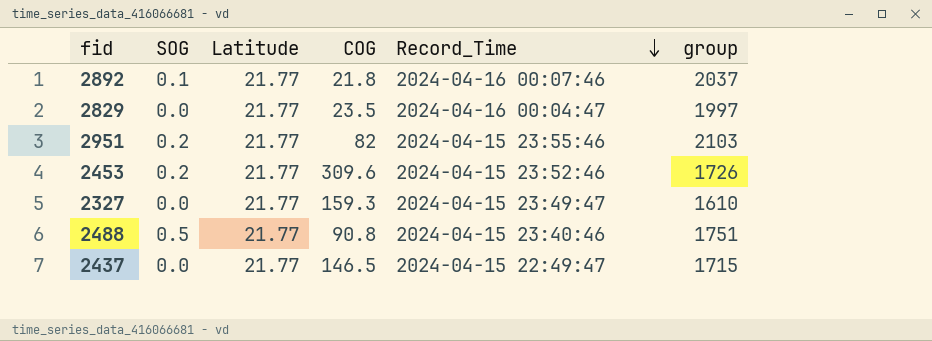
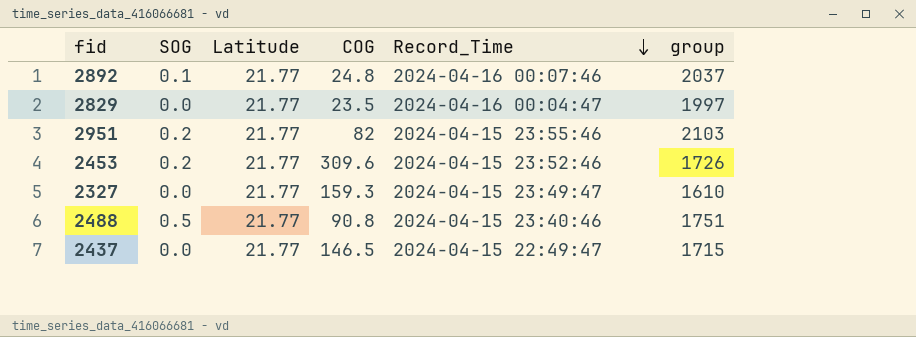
2892 | COG: 21.8 -> 24.8

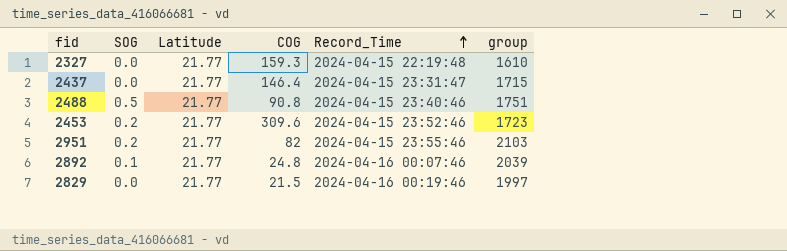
row order: Record_Time descending -> Record_Time ascending
2327 | Record_Time: 2024-04-15 23:49:47 -> 2024-04-15 22:19:48
2437 | COG: 146.5 -> 146.4
2437 | Record_Time: 2024-04-15 22:49:47 -> 2024-04-15 23:31:47
2453 | group: 1726 -> 1723
2892 | group: 2037 -> 2039
2829 | COG: 23.5 -> 21.5
2829 | Record_Time: 2024-04-16 00:04:47 -> 2024-04-16 00:19:46

